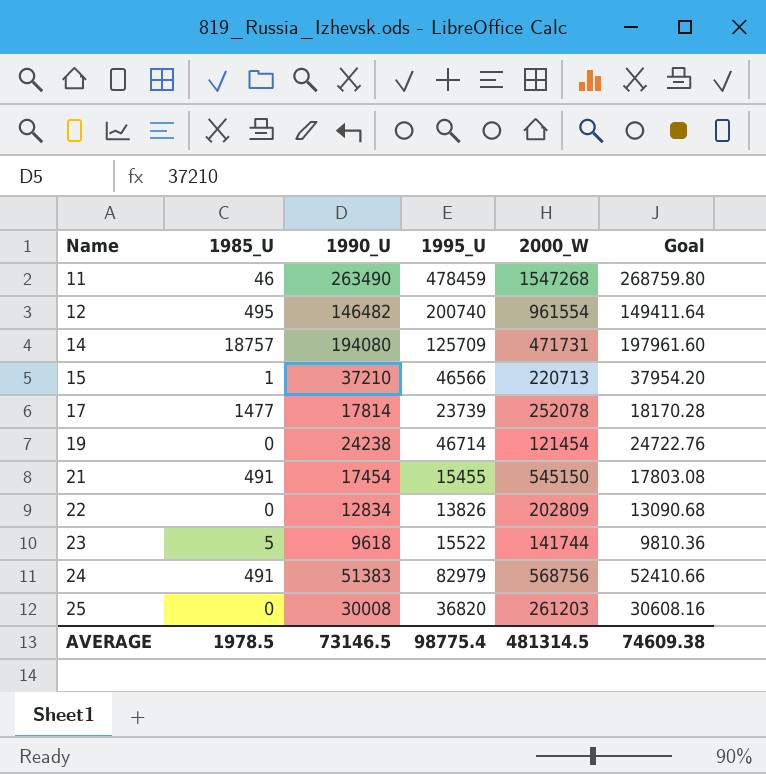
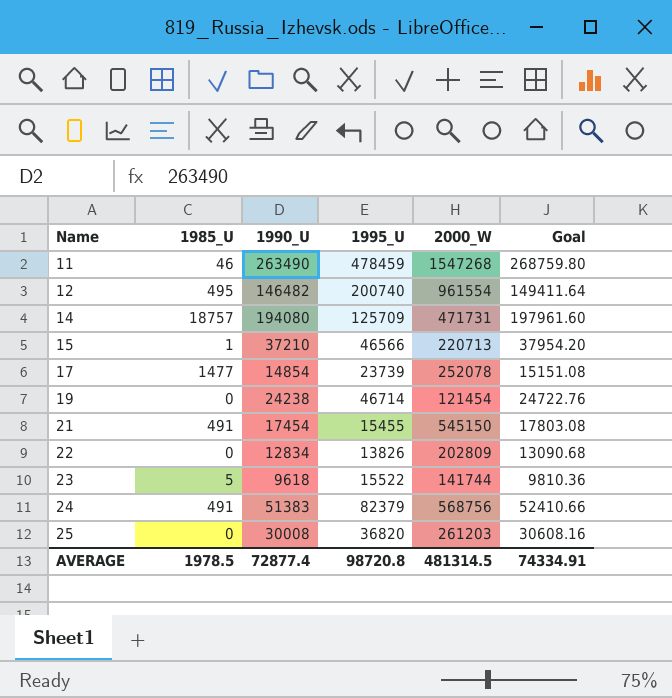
17 | 1990_U: 17814 -> 14854
17 | Goal: 18170.28 -> 15151.08
24 | 1995_U: 82979 -> 82379
AVERAGE | 1990_U: 73146.5 -> 72877.4
AVERAGE | 1995_U: 98775.4 -> 98720.8
AVERAGE | Goal: 74609.38 -> 74334.91

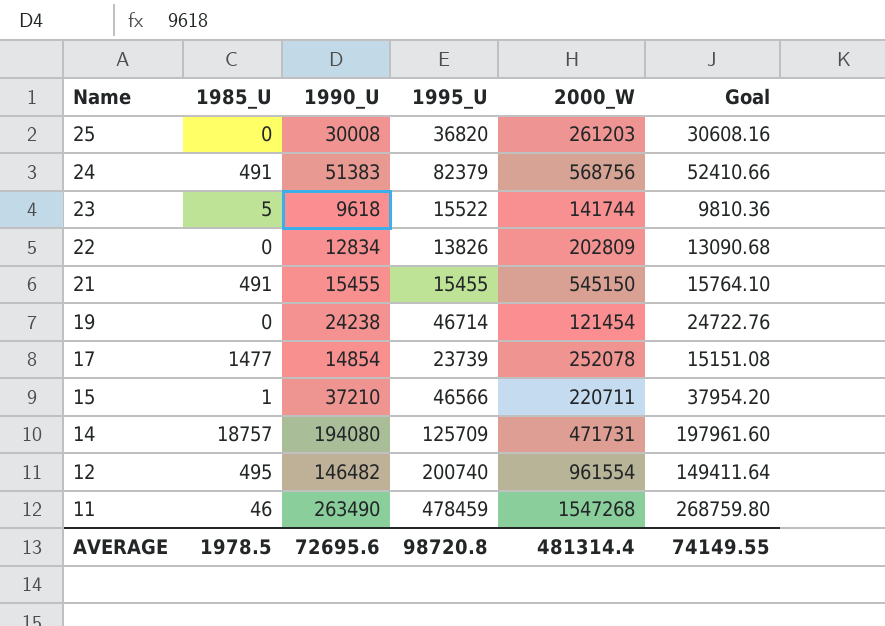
row order: Name ascending -> Name descending
21 | 1990_U: 17454 -> 15455
21 | Goal: 17803.08 -> 15764.10
15 | 2000_W: 220713 -> 220711
AVERAGE | 1990_U: 72877.4 -> 72695.6
AVERAGE | 2000_W: 481314.5 -> 481314.4
AVERAGE | Goal: 74334.91 -> 74149.55

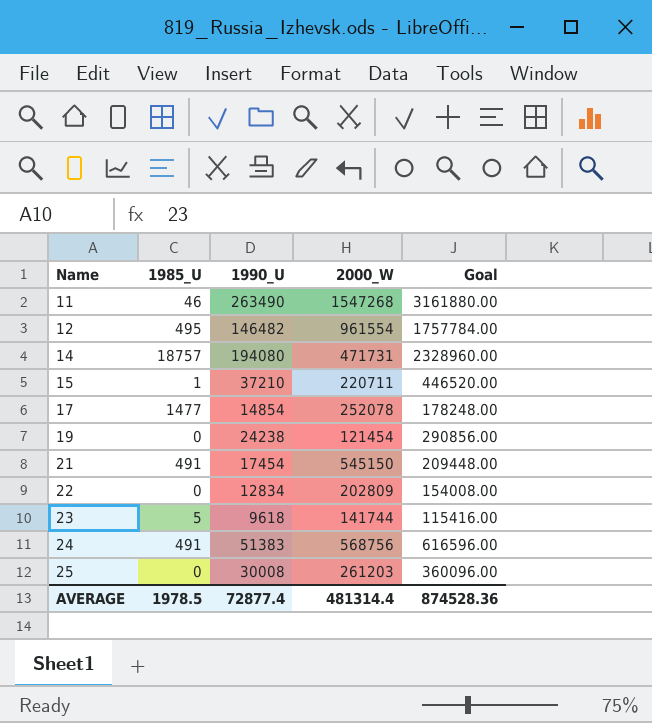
row order: Name descending -> Name ascending
column 1995_U | position: 4 -> none
column Goal | formula: [1990_U] * 1.02 -> [1990_U] * 12
21 | 1990_U: 15455 -> 17454
AVERAGE | 1990_U: 72695.6 -> 72877.4
AVERAGE | Goal: 74149.55 -> 874528.36

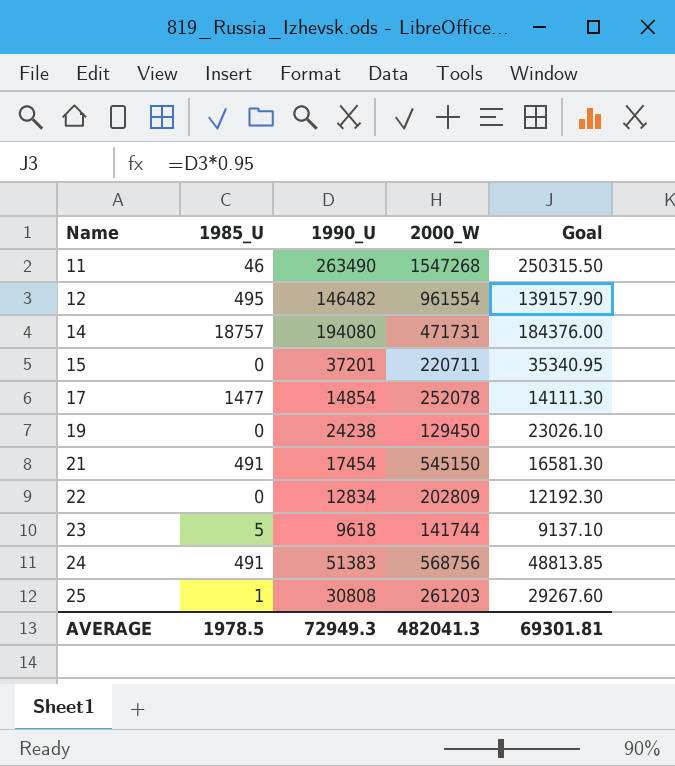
column Goal | formula: [1990_U] * 12 -> [1990_U] * 0.95
15 | 1985_U: 1 -> 0
15 | 1990_U: 37210 -> 37201
19 | 2000_W: 121454 -> 129450
25 | 1985_U: 0 -> 1
25 | 1990_U: 30008 -> 30808
AVERAGE | 1990_U: 72877.4 -> 72949.3
AVERAGE | 2000_W: 481314.4 -> 482041.3
AVERAGE | Goal: 874528.36 -> 69301.81

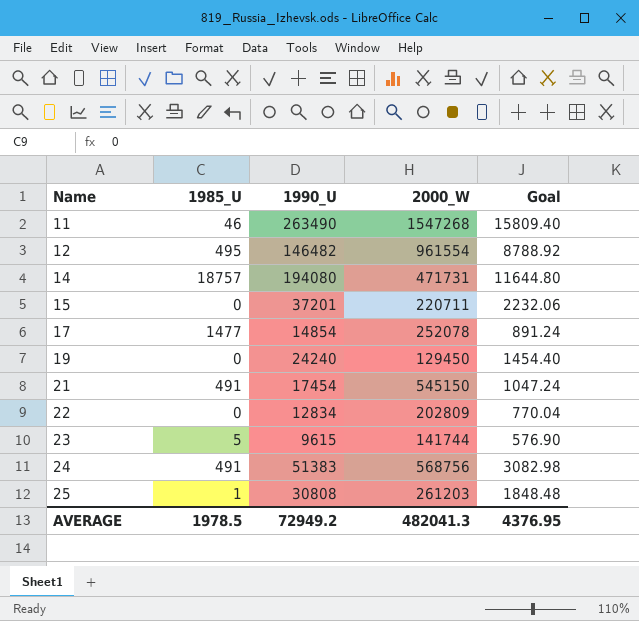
column Goal | formula: [1990_U] * 0.95 -> [1990_U] * 0.06
19 | 1990_U: 24238 -> 24240
23 | 1990_U: 9618 -> 9615
AVERAGE | 1990_U: 72949.3 -> 72949.2
AVERAGE | Goal: 69301.81 -> 4376.95

